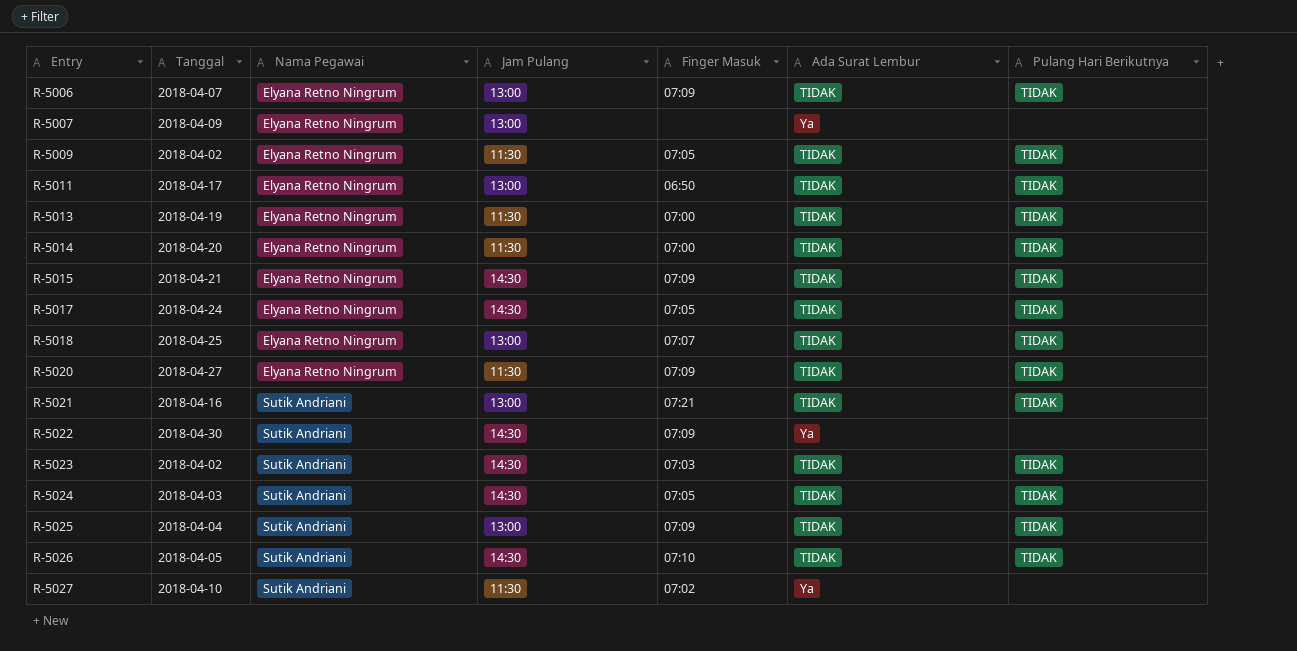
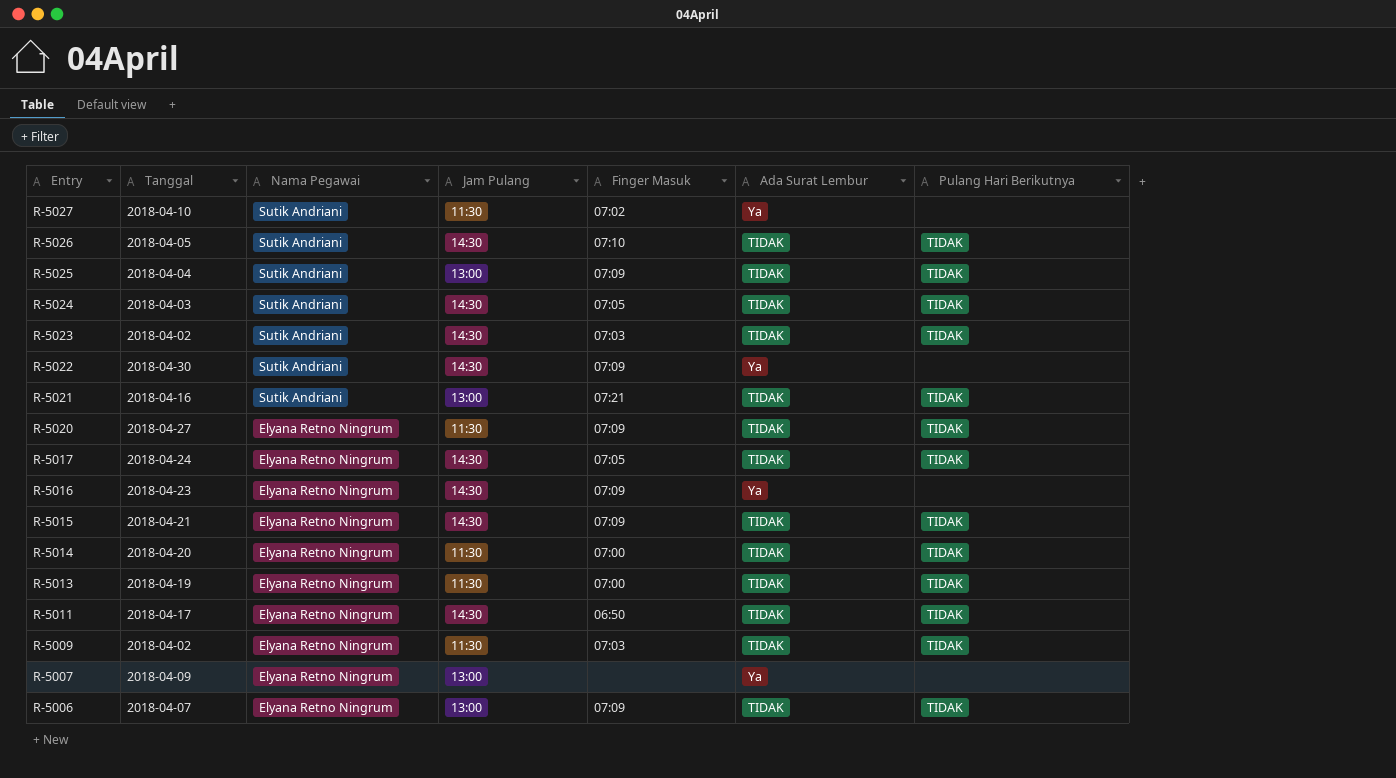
row order: Entry ascending -> Entry descending
row R-5018: 2018-04-25 | Elyana Retno Ningrum | 13:00 | 07:07 | TIDAK | TIDAK -> none
row R-5016: none -> 2018-04-23 | Elyana Retno Ningrum | 14:30 | 07:09 | Ya | none
R-5011 | Jam Pulang: 13:00 -> 14:30
R-5009 | Finger Masuk: 07:05 -> 07:03

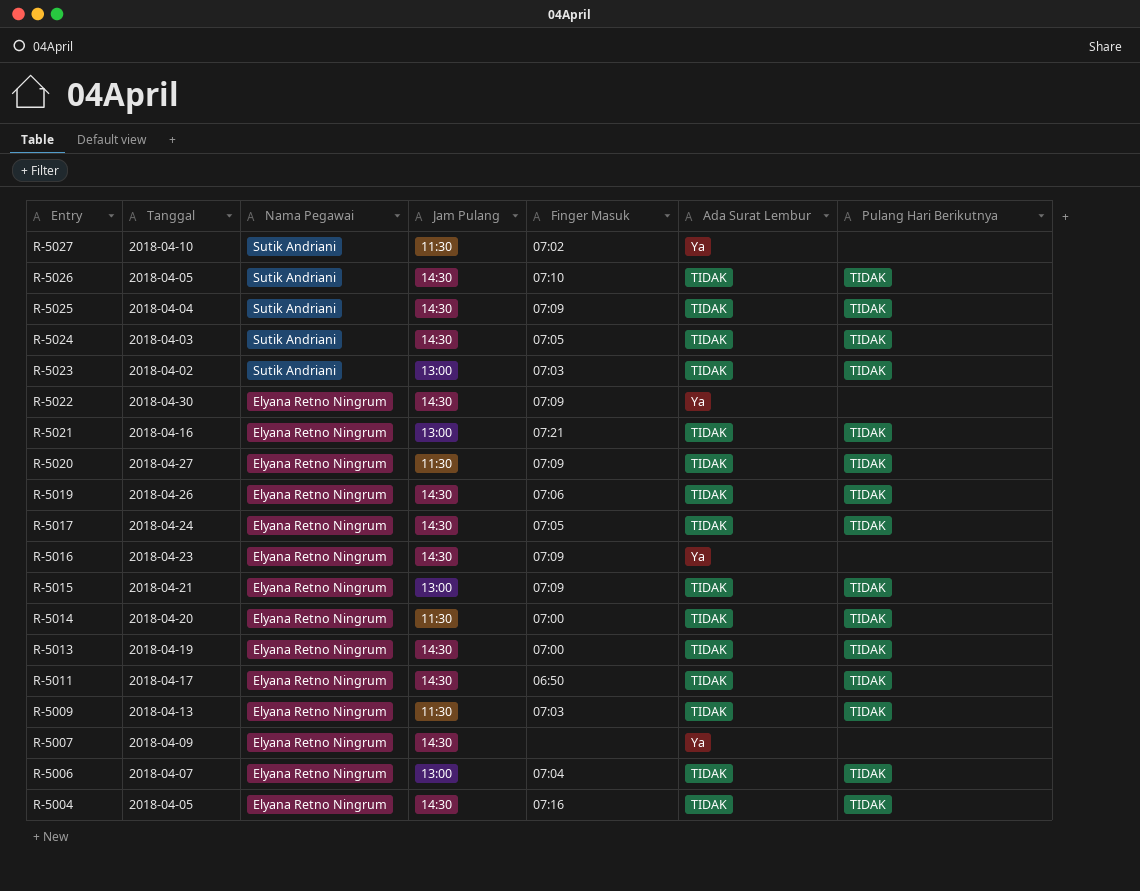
R-5025 | Jam Pulang: 13:00 -> 14:30
R-5023 | Jam Pulang: 14:30 -> 13:00
R-5022 | Nama Pegawai: Sutik Andriani -> Elyana Retno Ningrum
R-5021 | Nama Pegawai: Sutik Andriani -> Elyana Retno Ningrum
row R-5019: none -> 2018-04-26 | Elyana Retno Ningrum | 14:30 | 07:06 | TIDAK | TIDAK
R-5015 | Jam Pulang: 14:30 -> 13:00
R-5013 | Jam Pulang: 11:30 -> 14:30
R-5009 | Tanggal: 2018-04-02 -> 2018-04-13
R-5007 | Jam Pulang: 13:00 -> 14:30
R-5006 | Finger Masuk: 07:09 -> 07:04
row R-5004: none -> 2018-04-05 | Elyana Retno Ningrum | 14:30 | 07:16 | TIDAK | TIDAK

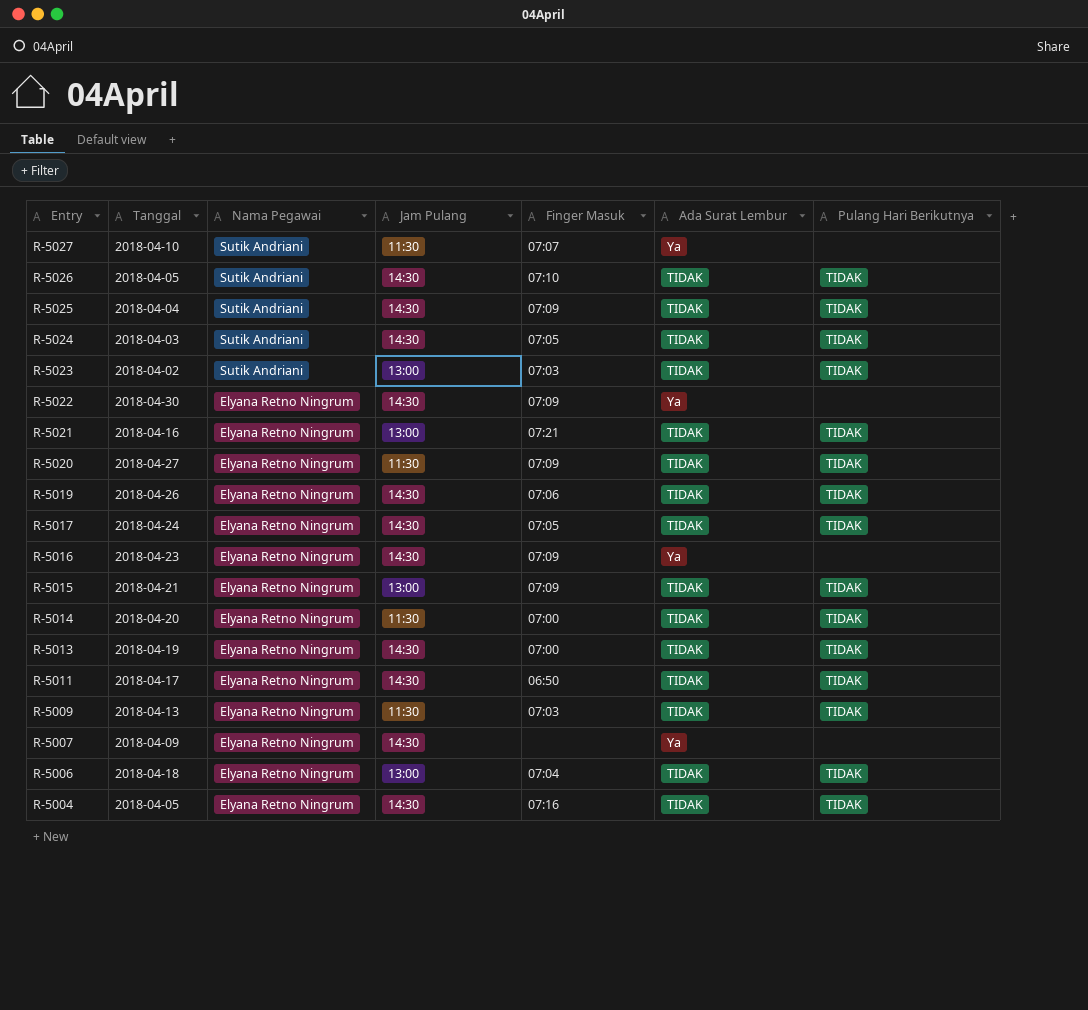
R-5027 | Finger Masuk: 07:02 -> 07:07
R-5006 | Tanggal: 2018-04-07 -> 2018-04-18

